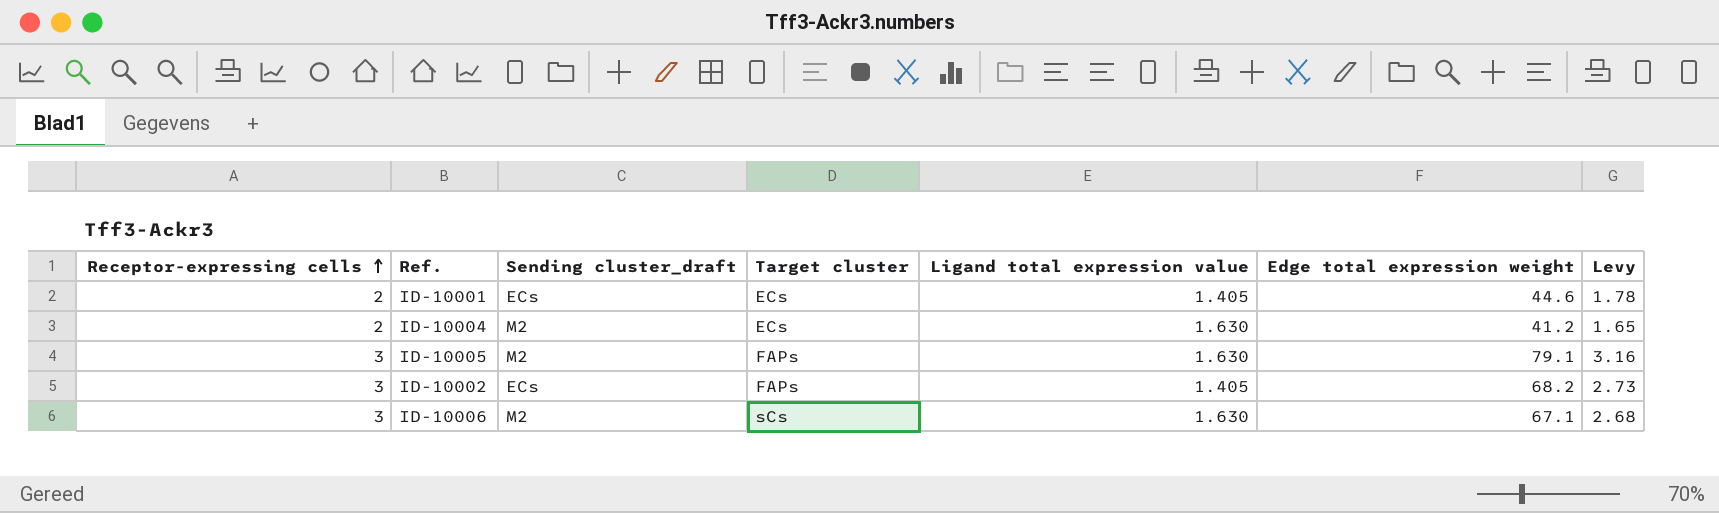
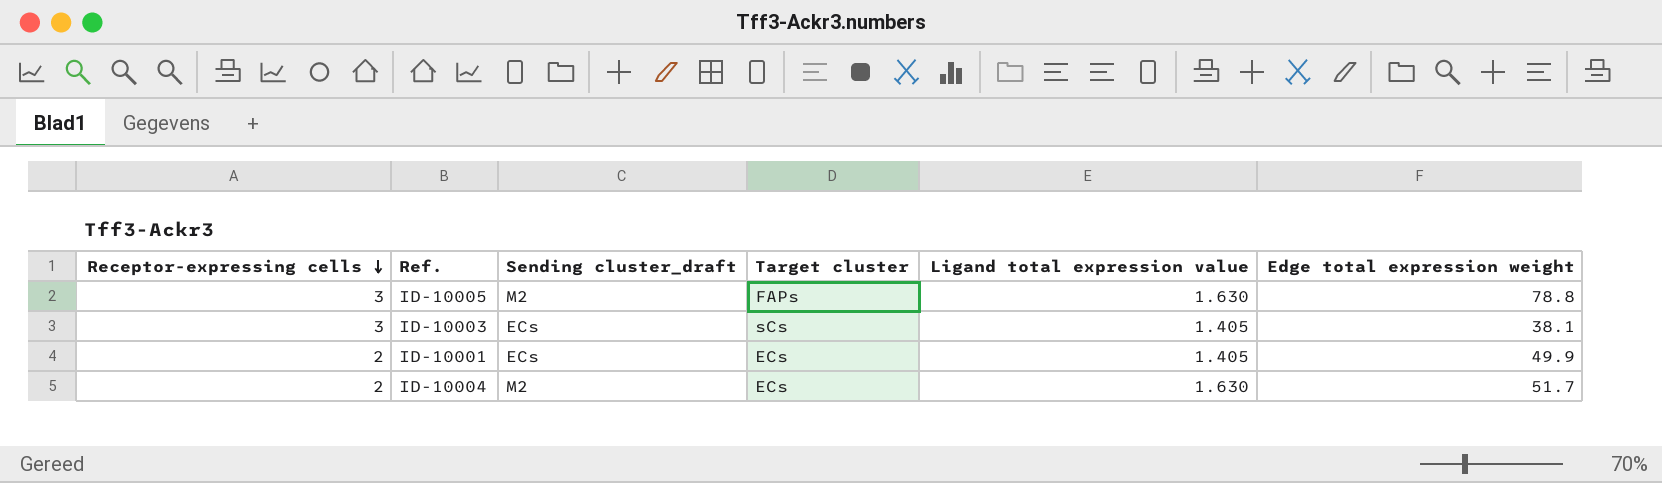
row order: Receptor-expressing cells ascending -> Receptor-expressing cells descending
column Levy | formula: [Edge total expression weight] * 0.04 -> none
row ID-10002: 3 | ECs | FAPs | 1.405 | 68.2 | 2.73 -> none
row ID-10006: 3 | M2 | sCs | 1.630 | 67.1 | 2.68 -> none
ID-10005 | Edge total expression weight: 79.1 -> 78.8
row ID-10003: none -> 3 | ECs | sCs | 1.405 | 38.1
ID-10001 | Edge total expression weight: 44.6 -> 49.9
ID-10004 | Edge total expression weight: 41.2 -> 51.7

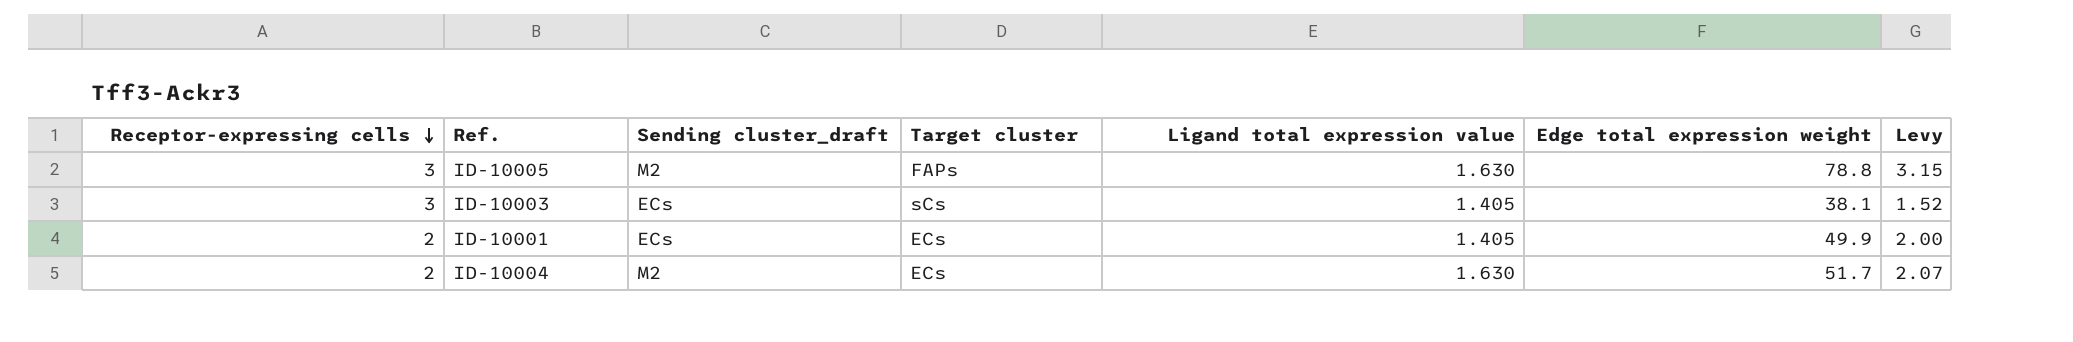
column Levy | formula: none -> [Edge total expression weight] * 0.04

